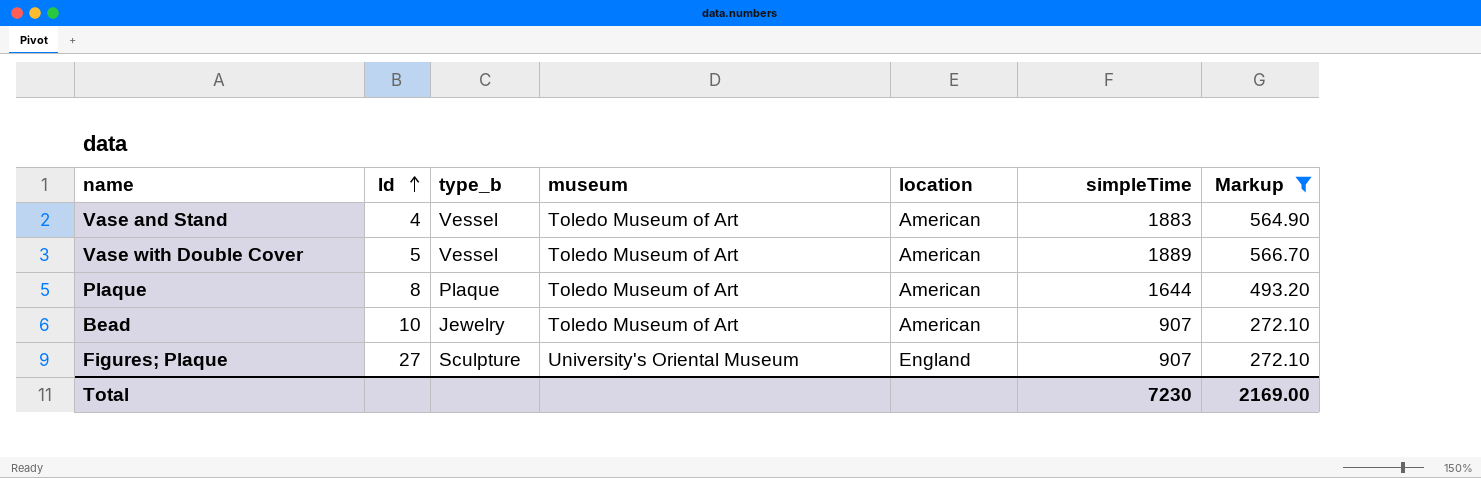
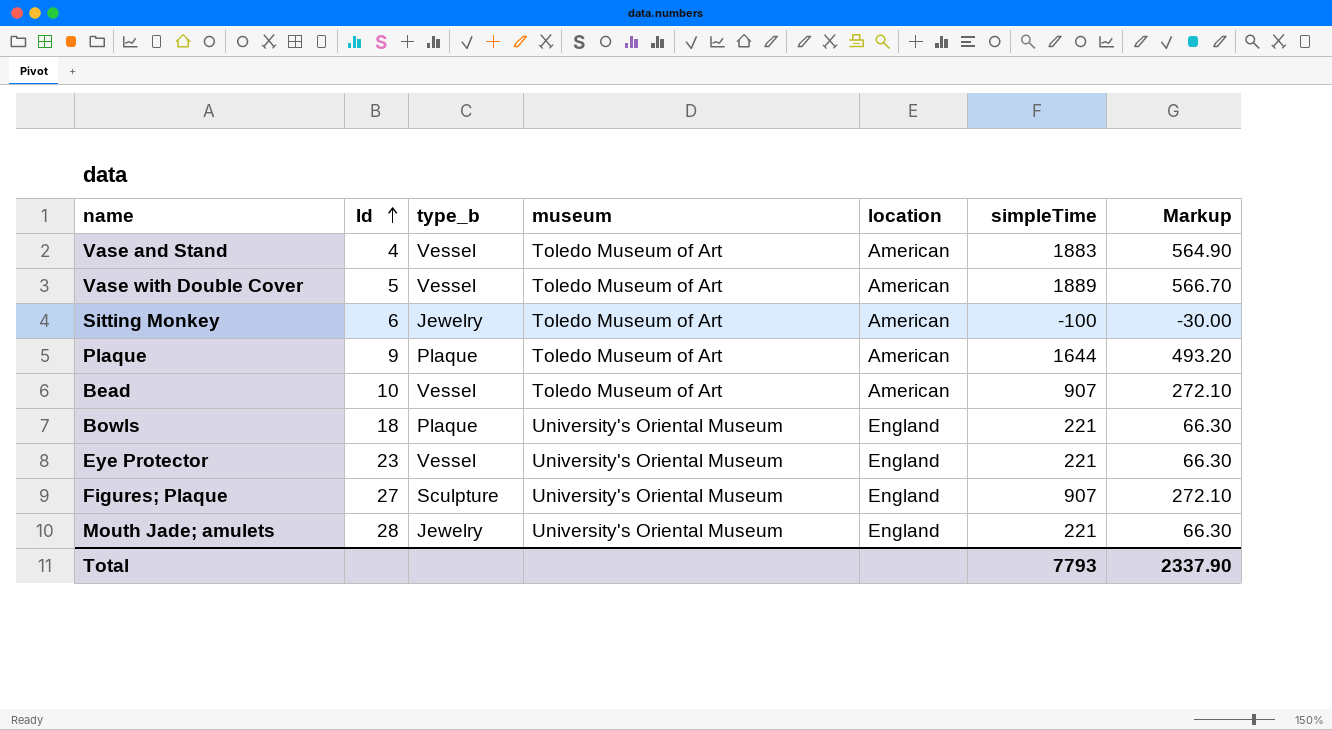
filter: Markup >= 272.10 -> none
Plaque | Id: 8 -> 9
Bead | type_b: Jewelry -> Vessel
Total | simpleTime: 7230 -> 7793
Total | Markup: 2169.00 -> 2337.90

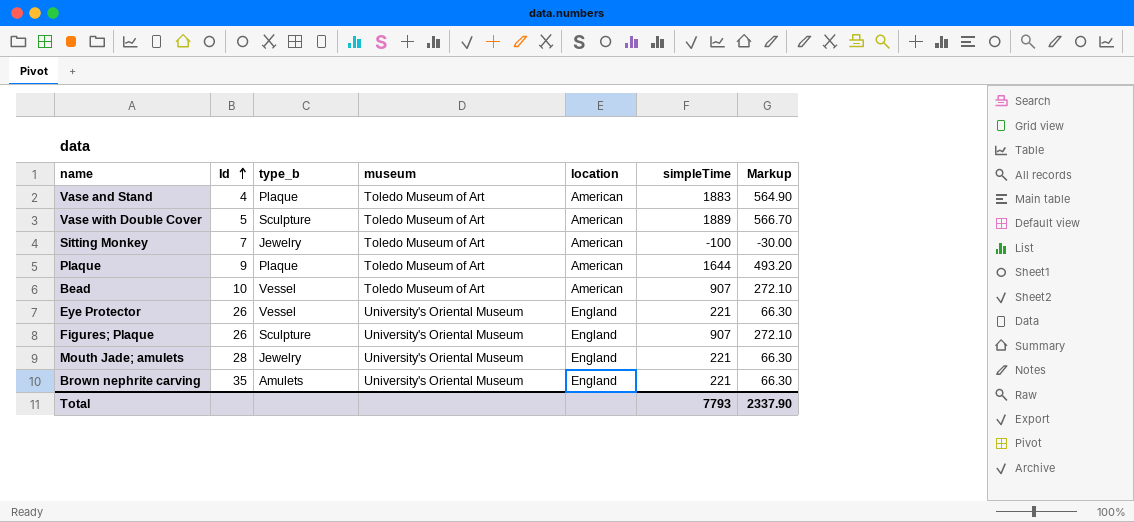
row Bowls: 18 | Plaque | University's Oriental Museum | England | 221 | 66.30 -> none
Vase and Stand | type_b: Vessel -> Plaque
Vase with Double Cover | type_b: Vessel -> Sculpture
Sitting Monkey | Id: 6 -> 7
Eye Protector | Id: 23 -> 26
Figures; Plaque | Id: 27 -> 26
row Brown nephrite carving: none -> 35 | Amulets | University's Oriental Museum | England | 221 | 66.30

